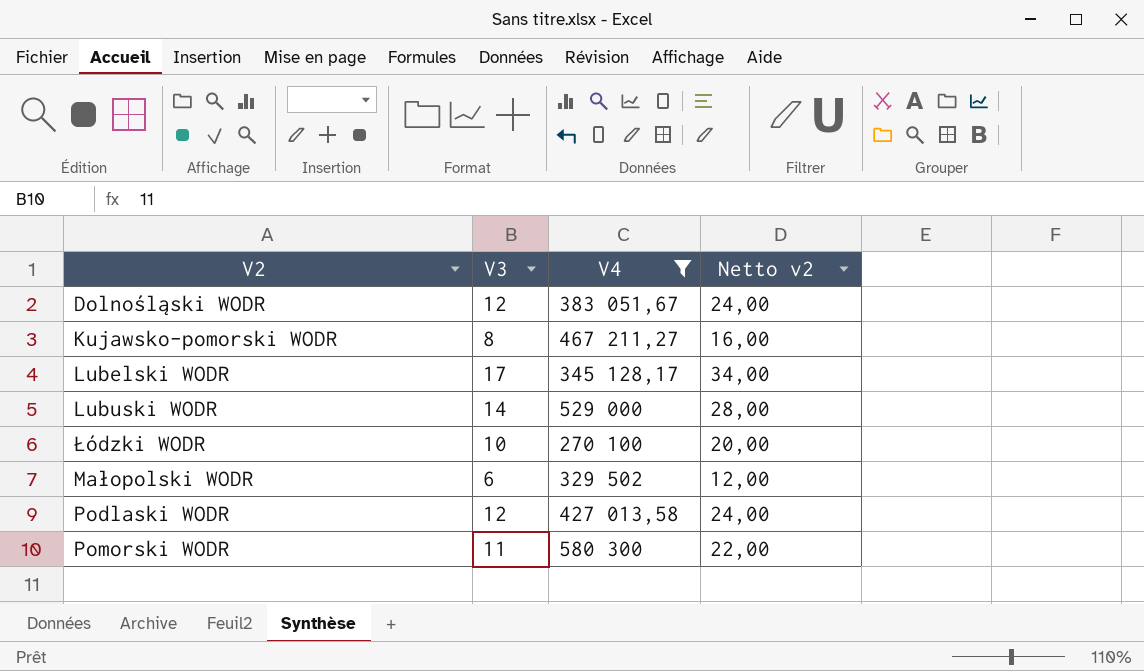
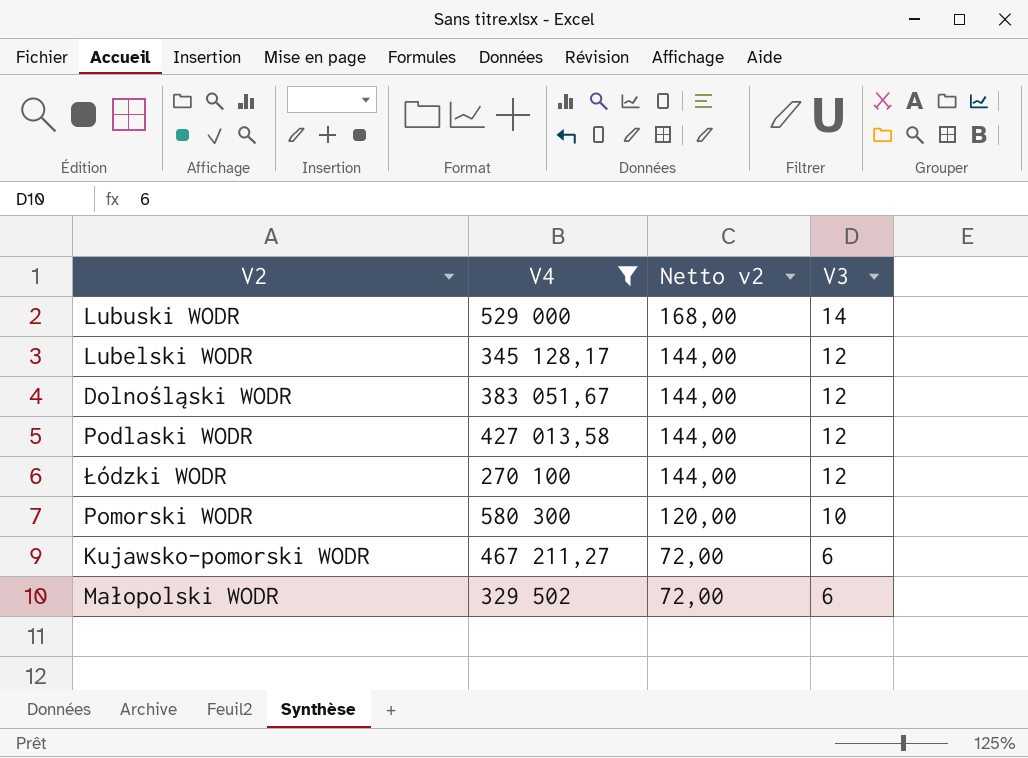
row order: none -> Netto v2 descending
column Netto v2 | formula: [V3] * 2 -> [V3] * 12
column V3 | position: 2 -> 4
Lubelski WODR | V3: 17 -> 12
Łódzki WODR | V3: 10 -> 12
Pomorski WODR | V3: 11 -> 10
Kujawsko-pomorski WODR | V3: 8 -> 6

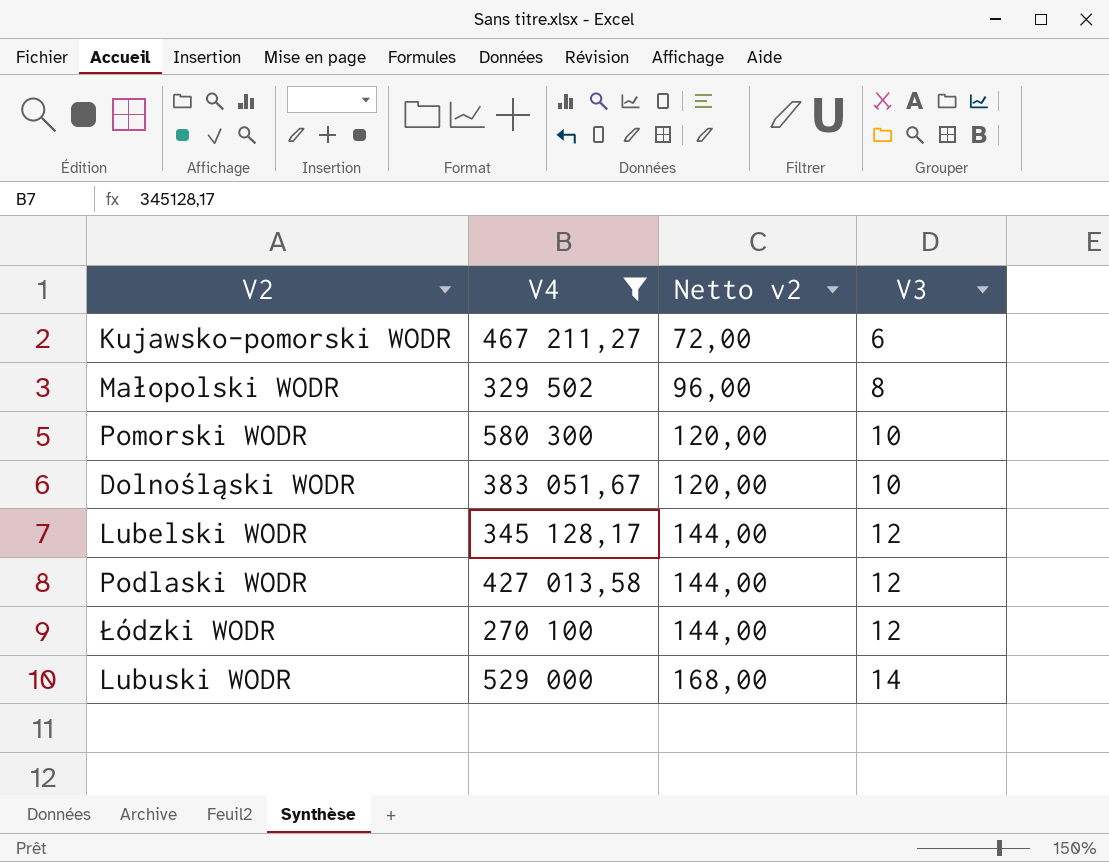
row order: Netto v2 descending -> Netto v2 ascending
Małopolski WODR | Netto v2: 72,00 -> 96,00
Małopolski WODR | V3: 6 -> 8
Dolnośląski WODR | Netto v2: 144,00 -> 120,00
Dolnośląski WODR | V3: 12 -> 10

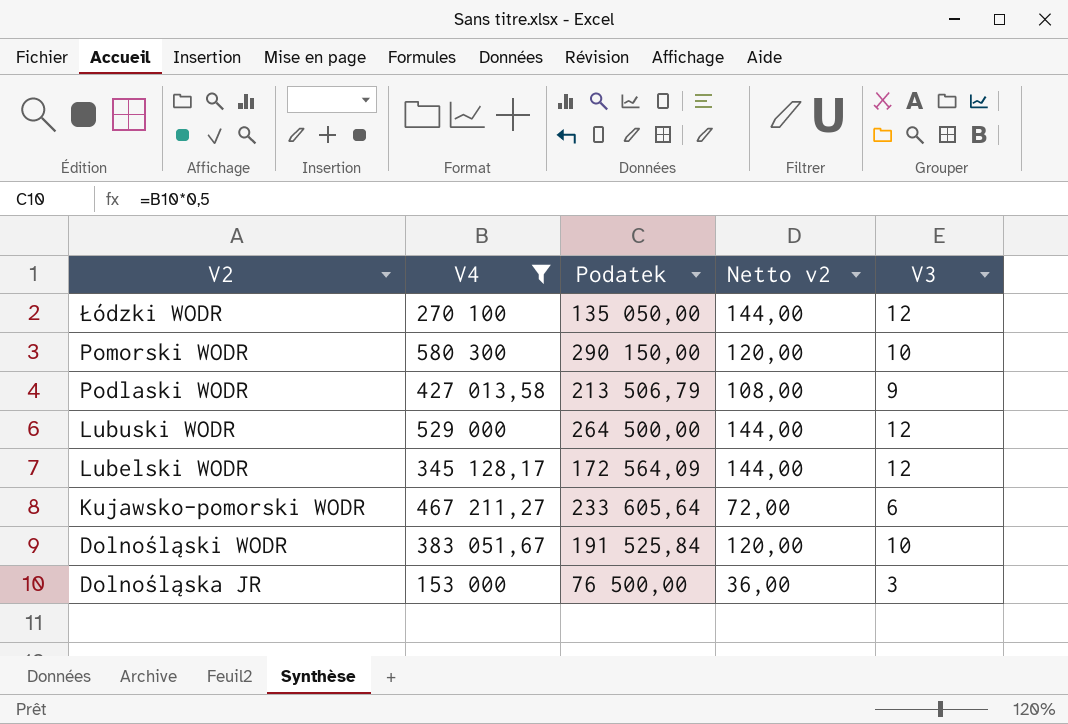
row order: Netto v2 ascending -> V2 descending
column Podatek | formula: none -> [V4] * 0,5
row Małopolski WODR: 329 502 | 96,00 | 8 -> none
Podlaski WODR | Netto v2: 144,00 -> 108,00
Podlaski WODR | V3: 12 -> 9
Lubuski WODR | Netto v2: 168,00 -> 144,00
Lubuski WODR | V3: 14 -> 12
row Dolnośląska JR: none -> 153 000 | 76 500,00 | 36,00 | 3

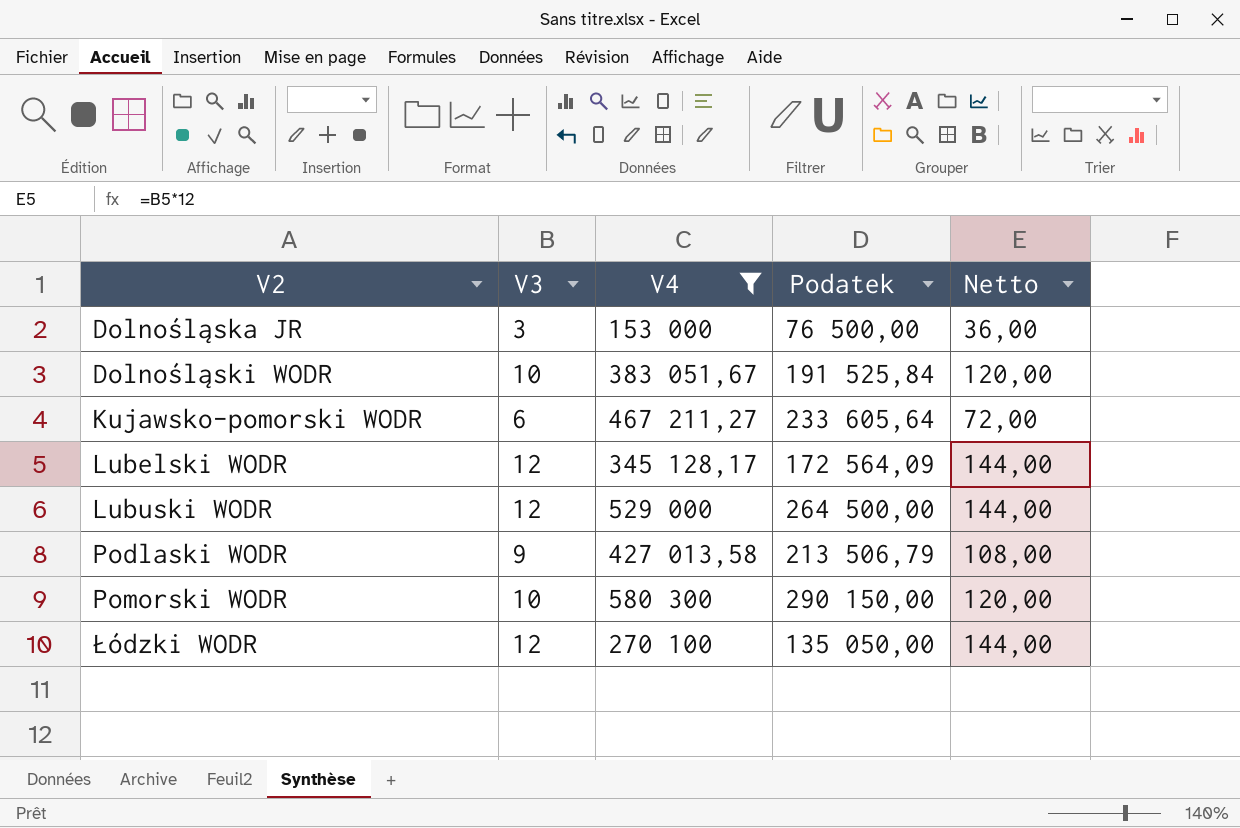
row order: V2 descending -> V2 ascending
column V3 | position: 5 -> 2
column name: Netto v2 -> Netto

